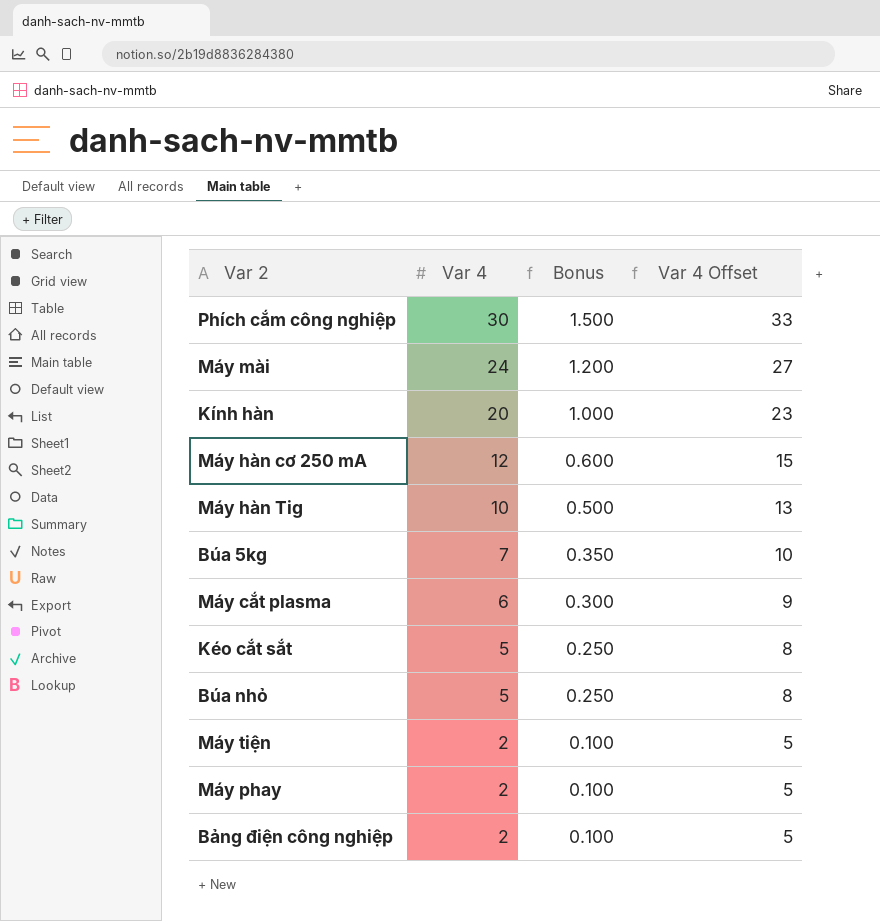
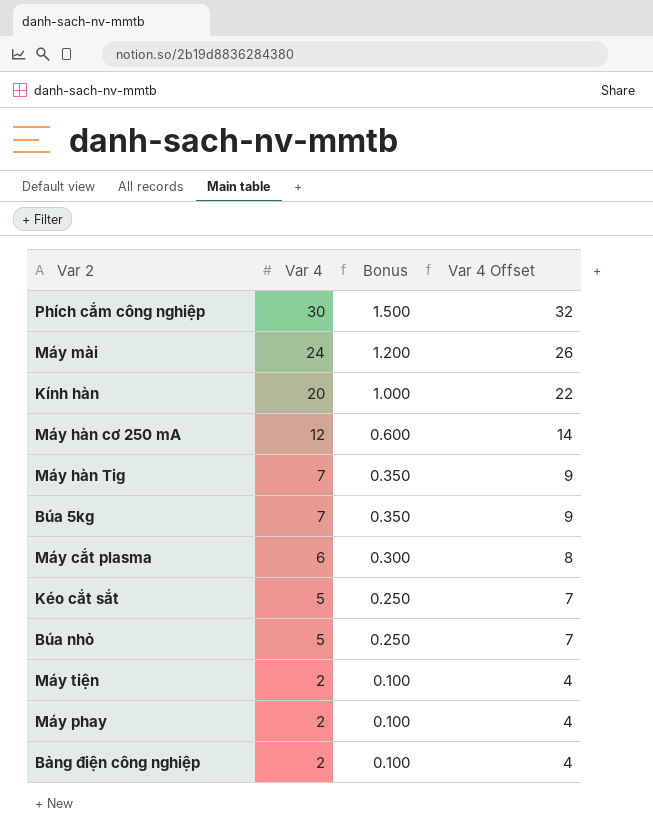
column Var 4 Offset | formula: [Var 4] + 3 -> [Var 4] + 2
Máy hàn Tig | Var 4: 10 -> 7
Máy hàn Tig | Bonus: 0.500 -> 0.350

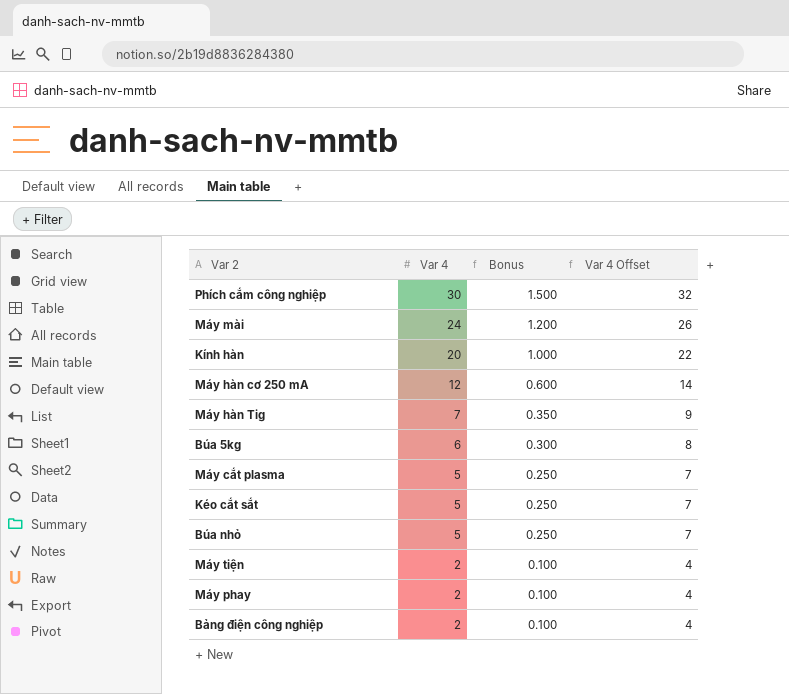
Búa 5kg | Var 4: 7 -> 6
Búa 5kg | Bonus: 0.350 -> 0.300
Búa 5kg | Var 4 Offset: 9 -> 8
Máy cắt plasma | Var 4: 6 -> 5
Máy cắt plasma | Bonus: 0.300 -> 0.250
Máy cắt plasma | Var 4 Offset: 8 -> 7

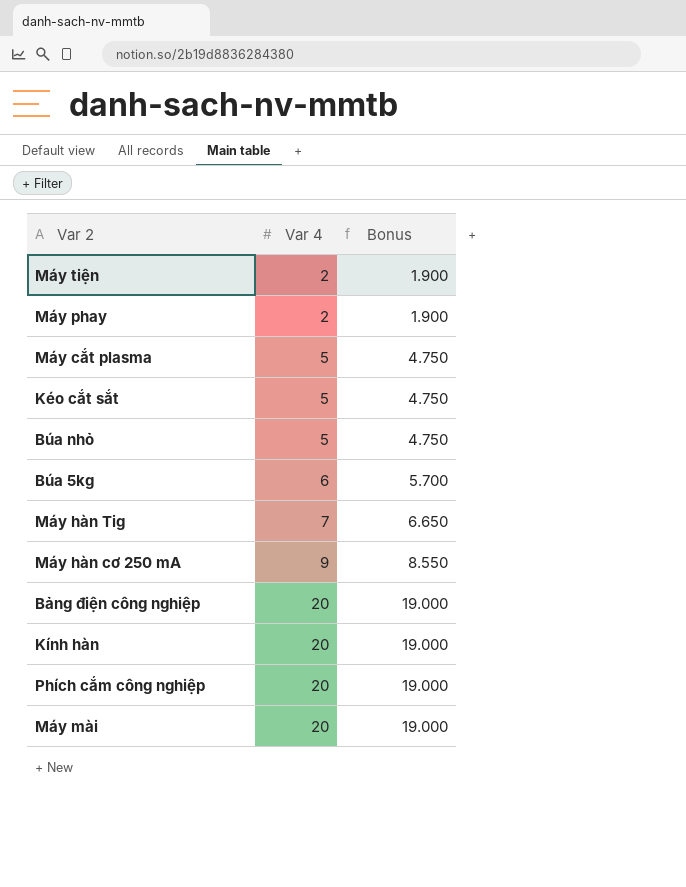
row order: Var 4 descending -> Var 4 ascending
column Var 4 Offset | formula: [Var 4] + 2 -> none
column Bonus | formula: [Var 4] * 0.05 -> [Var 4] * 0.95
Máy hàn cơ 250 mA | Var 4: 12 -> 9
Bảng điện công nghiệp | Var 4: 2 -> 20
Phích cắm công nghiệp | Var 4: 30 -> 20
Máy mài | Var 4: 24 -> 20

